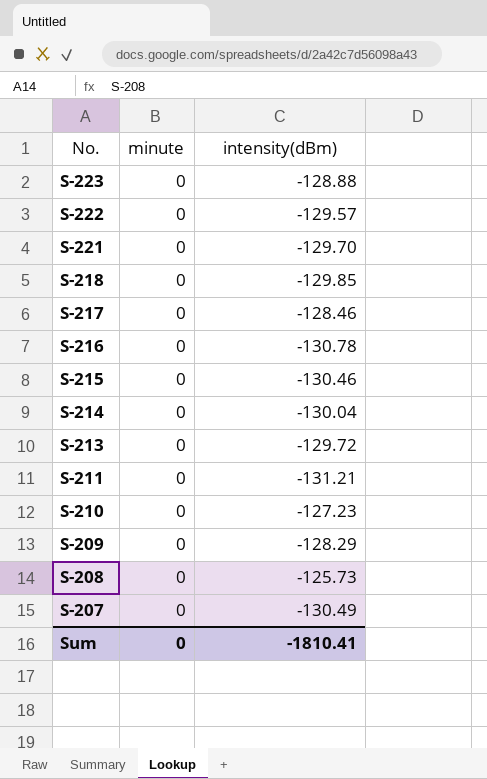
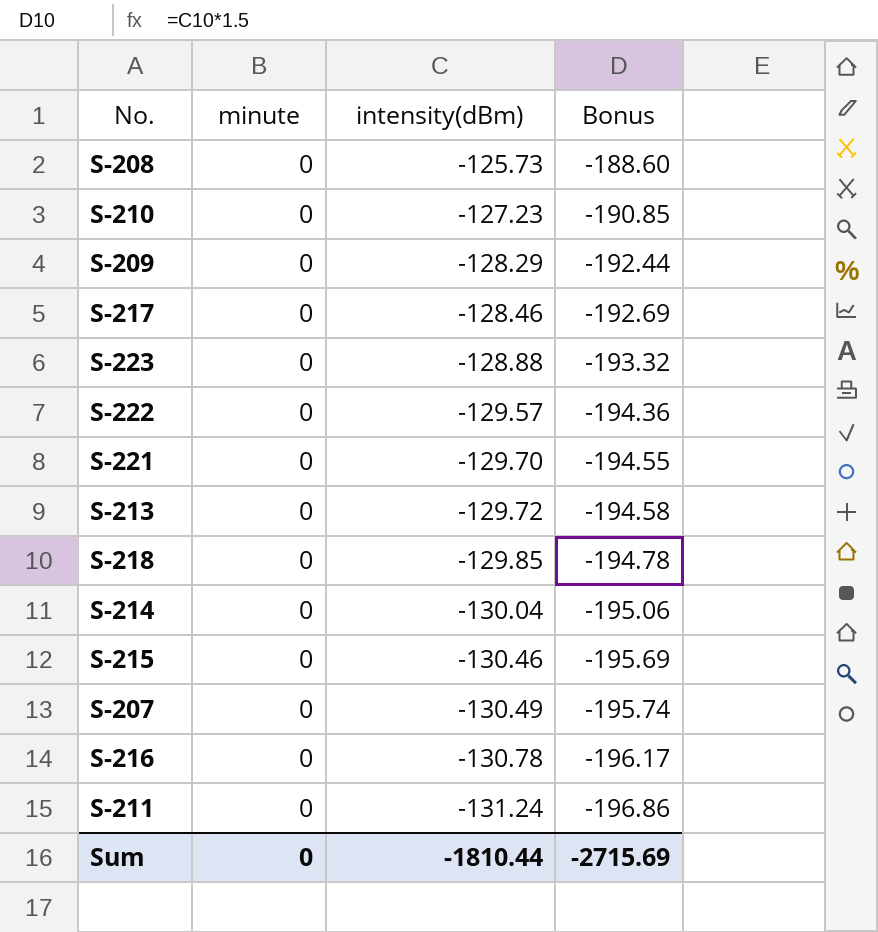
row order: No. descending -> intensity(dBm) descending
column Bonus | formula: none -> [intensity(dBm)] * 1.5
S-211 | intensity(dBm): -131.21 -> -131.24
Sum | intensity(dBm): -1810.41 -> -1810.44

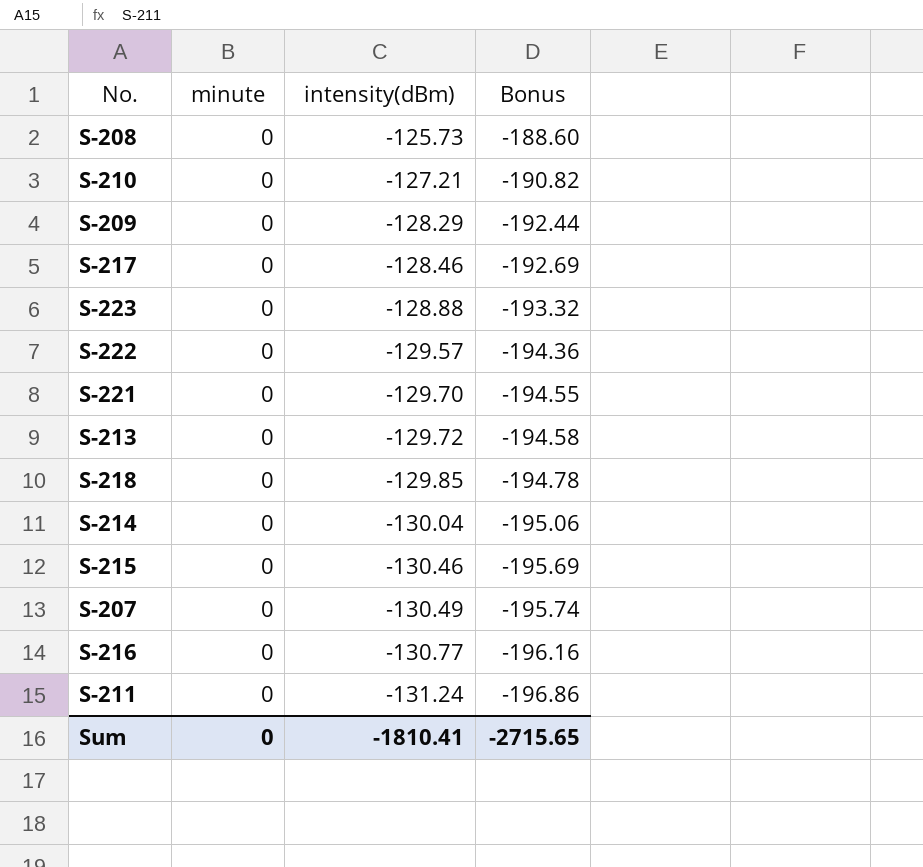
S-210 | intensity(dBm): -127.23 -> -127.21
S-210 | Bonus: -190.85 -> -190.82
S-216 | intensity(dBm): -130.78 -> -130.77
S-216 | Bonus: -196.17 -> -196.16
Sum | intensity(dBm): -1810.44 -> -1810.41
Sum | Bonus: -2715.69 -> -2715.65

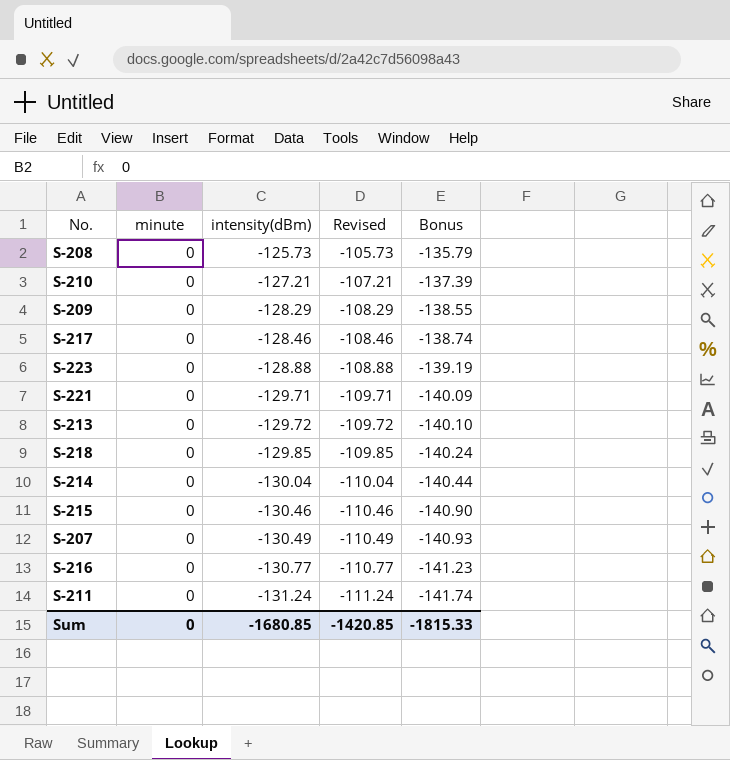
column Revised | formula: none -> [intensity(dBm)] + 20
column Bonus | formula: [intensity(dBm)] * 1.5 -> [intensity(dBm)] * 1.08
row S-222: 0 | -129.57 | -194.36 -> none
S-221 | intensity(dBm): -129.70 -> -129.71
Sum | intensity(dBm): -1810.41 -> -1680.85
Sum | Bonus: -2715.65 -> -1815.33

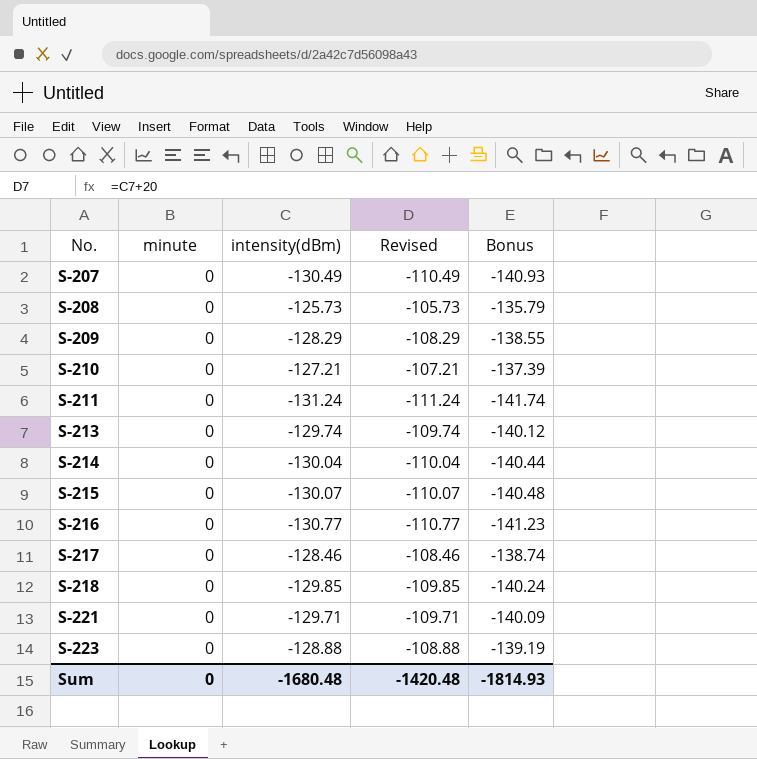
row order: intensity(dBm) descending -> No. ascending
S-213 | intensity(dBm): -129.72 -> -129.74
S-213 | Revised: -109.72 -> -109.74
S-213 | Bonus: -140.10 -> -140.12
S-215 | intensity(dBm): -130.46 -> -130.07
S-215 | Revised: -110.46 -> -110.07
S-215 | Bonus: -140.90 -> -140.48
Sum | intensity(dBm): -1680.85 -> -1680.48
Sum | Revised: -1420.85 -> -1420.48
Sum | Bonus: -1815.33 -> -1814.93

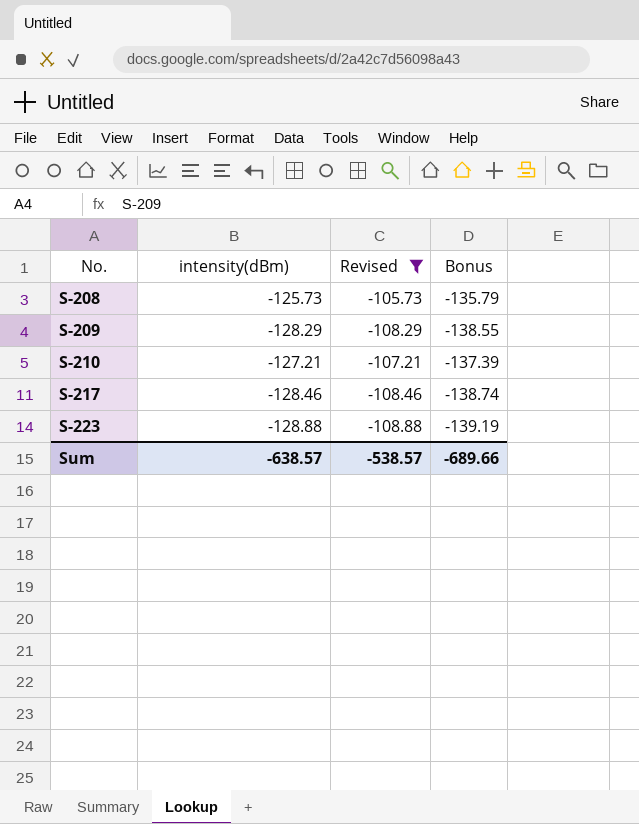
filter: none -> Revised >= -108.88
column minute | position: 2 -> none
Sum | intensity(dBm): -1680.48 -> -638.57
Sum | Revised: -1420.48 -> -538.57
Sum | Bonus: -1814.93 -> -689.66

